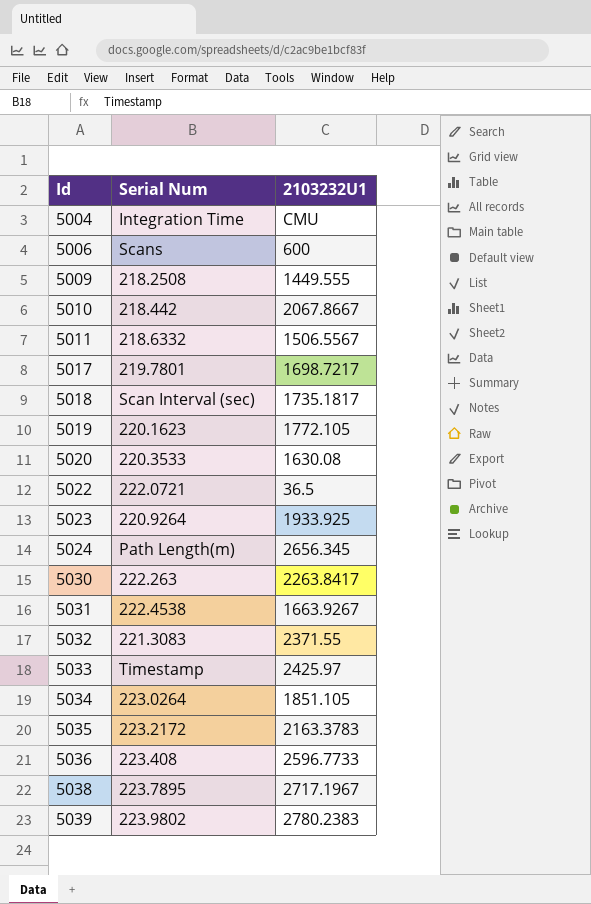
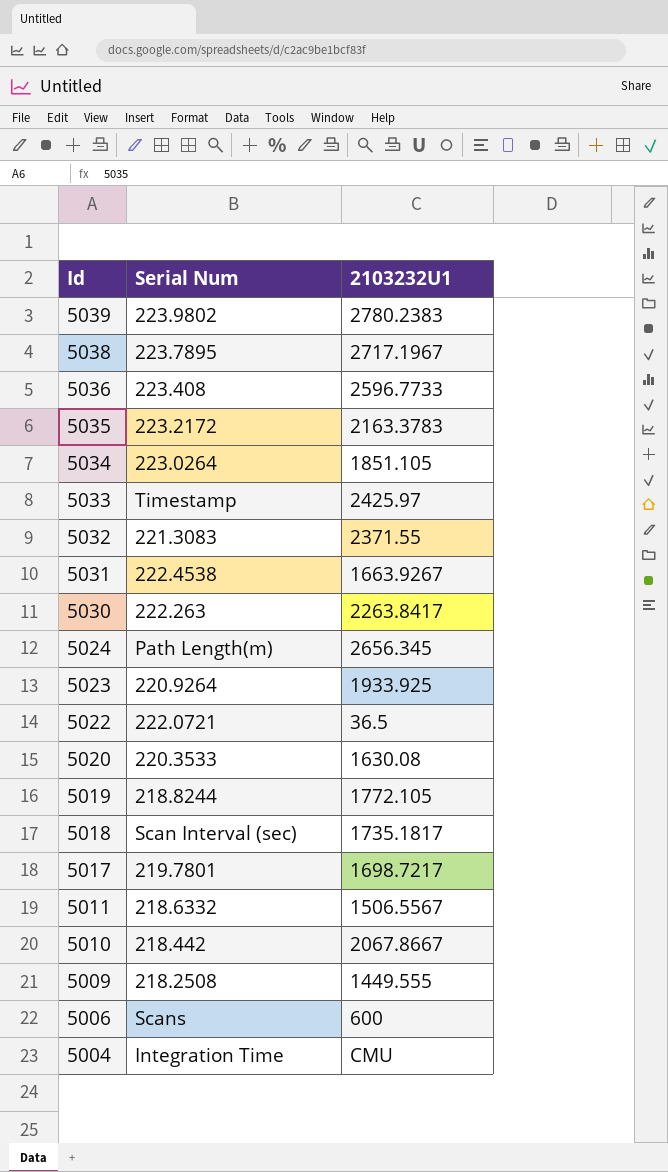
row order: Id ascending -> Id descending
5019 | Serial Num: 220.1623 -> 218.8244

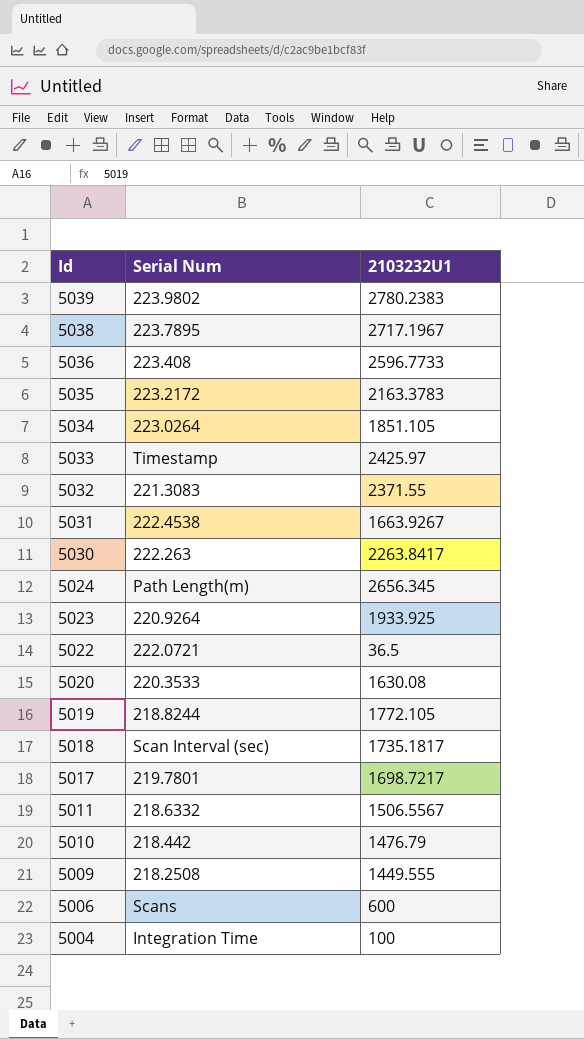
5010 | 2103232U1: 2067.8667 -> 1476.79
5004 | 2103232U1: CMU -> 100

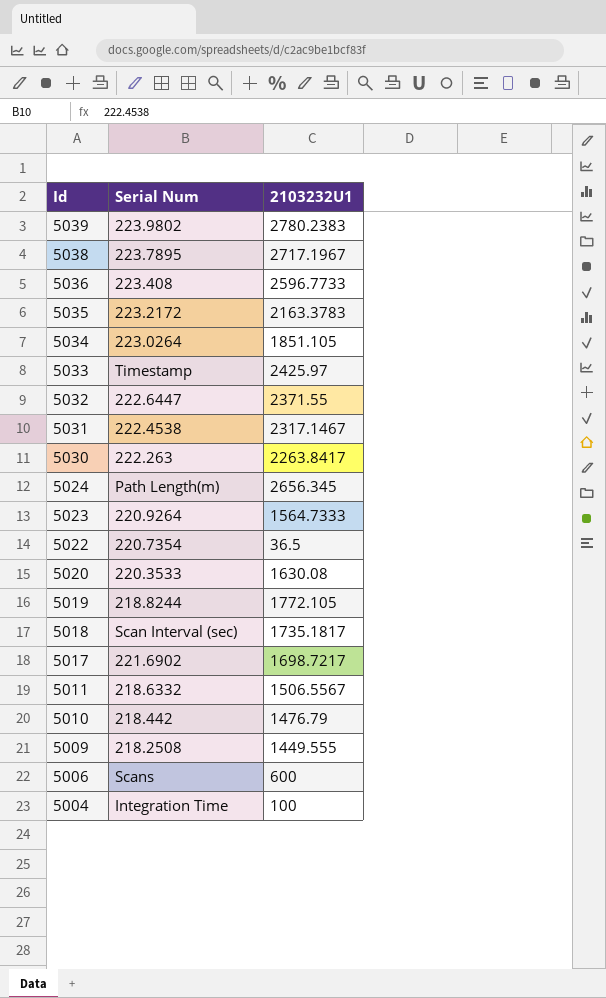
5032 | Serial Num: 221.3083 -> 222.6447
5031 | 2103232U1: 1663.9267 -> 2317.1467
5023 | 2103232U1: 1933.925 -> 1564.7333
5022 | Serial Num: 222.0721 -> 220.7354
5017 | Serial Num: 219.7801 -> 221.6902

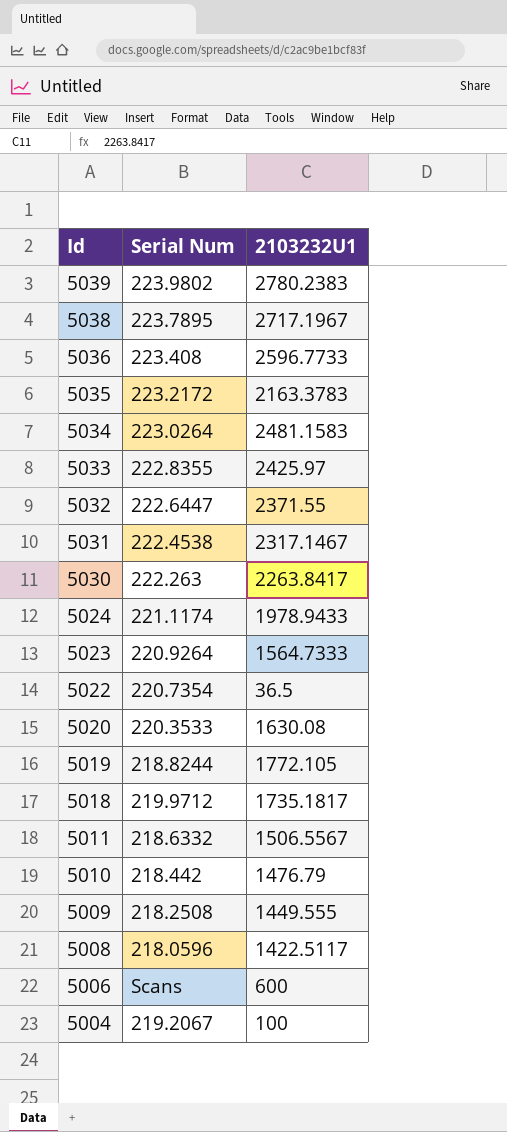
row 5017: 221.6902 | 1698.7217 -> none
5034 | 2103232U1: 1851.105 -> 2481.1583
5033 | Serial Num: Timestamp -> 222.8355
5024 | Serial Num: Path Length(m) -> 221.1174
5024 | 2103232U1: 2656.345 -> 1978.9433
5018 | Serial Num: Scan Interval (sec) -> 219.9712
row 5008: none -> 218.0596 | 1422.5117
5004 | Serial Num: Integration Time -> 219.2067

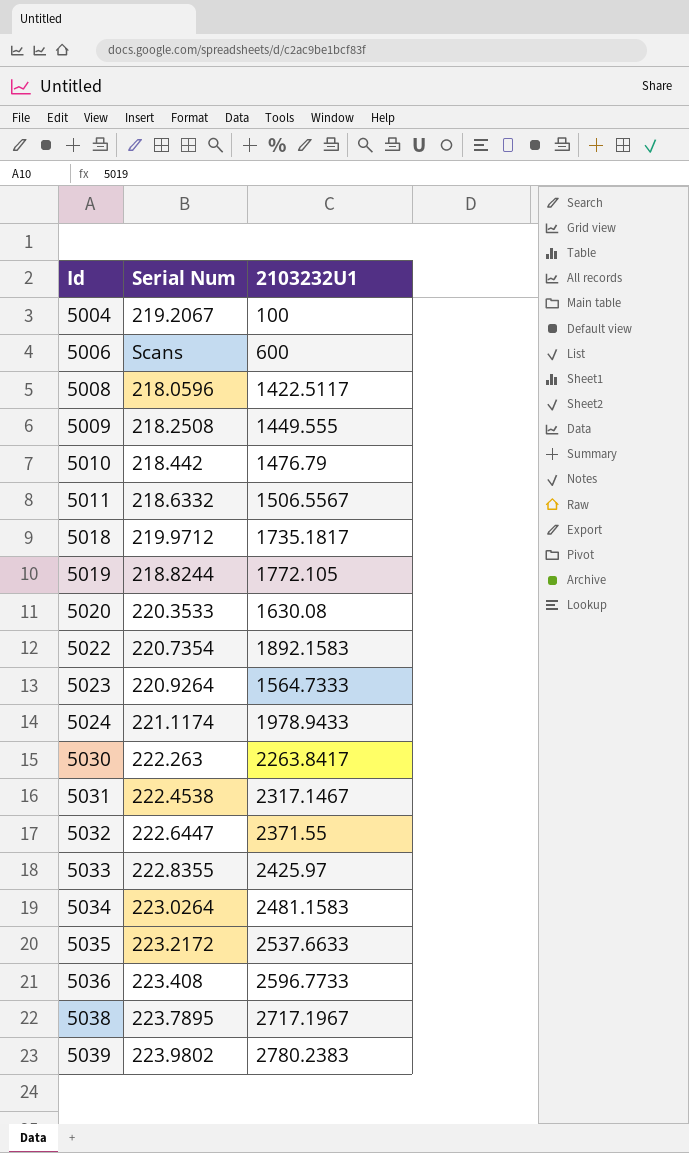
row order: Id descending -> Id ascending
5022 | 2103232U1: 36.5 -> 1892.1583
5035 | 2103232U1: 2163.3783 -> 2537.6633

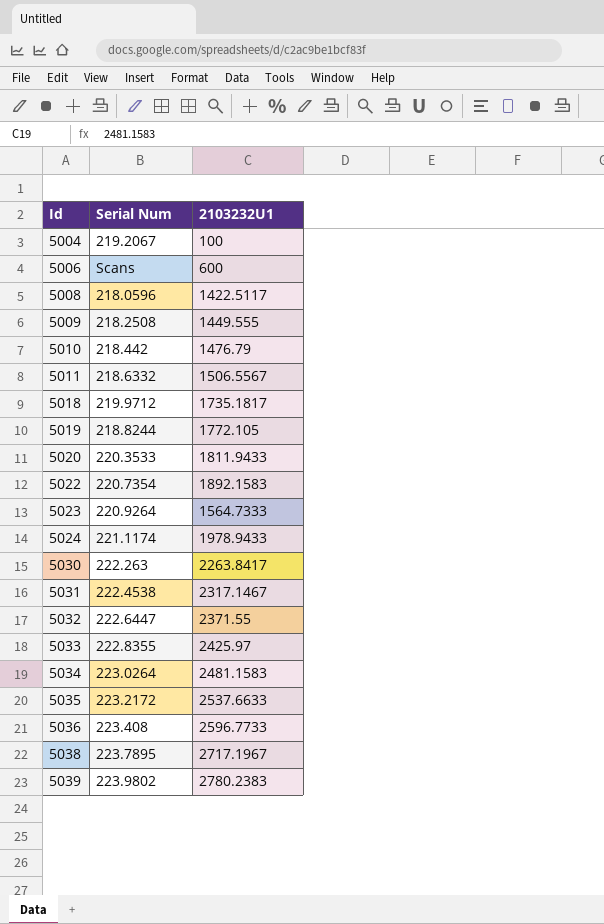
5020 | 2103232U1: 1630.08 -> 1811.9433

